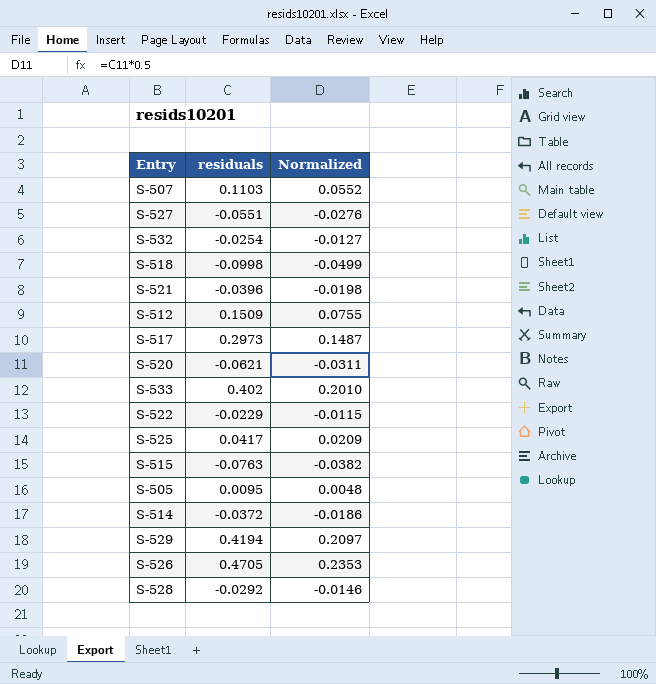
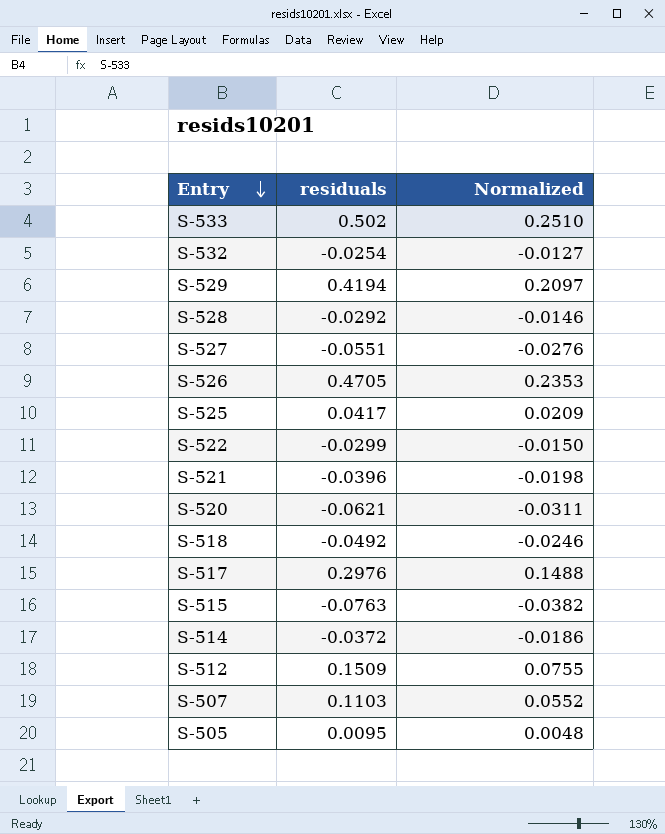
row order: none -> Entry descending
S-533 | residuals: 0.402 -> 0.502
S-533 | Normalized: 0.2010 -> 0.2510
S-522 | residuals: -0.0229 -> -0.0299
S-522 | Normalized: -0.0115 -> -0.0150
S-518 | residuals: -0.0998 -> -0.0492
S-518 | Normalized: -0.0499 -> -0.0246
S-517 | residuals: 0.2973 -> 0.2976
S-517 | Normalized: 0.1487 -> 0.1488

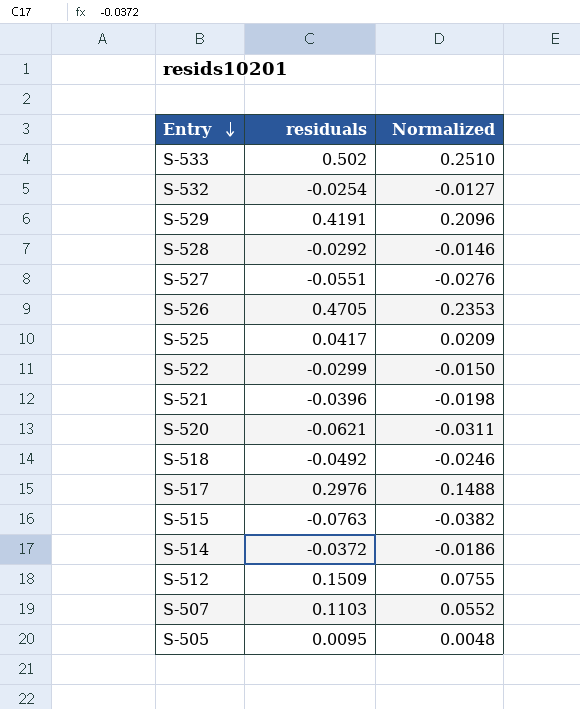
S-529 | residuals: 0.4194 -> 0.4191
S-529 | Normalized: 0.2097 -> 0.2096

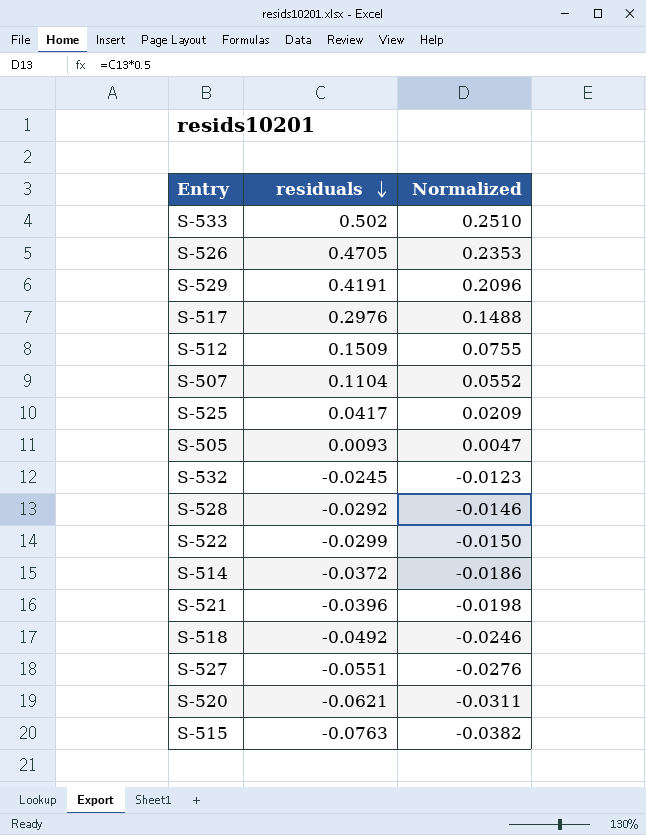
row order: Entry descending -> residuals descending
S-507 | residuals: 0.1103 -> 0.1104
S-505 | residuals: 0.0095 -> 0.0093
S-505 | Normalized: 0.0048 -> 0.0047
S-532 | residuals: -0.0254 -> -0.0245
S-532 | Normalized: -0.0127 -> -0.0123

